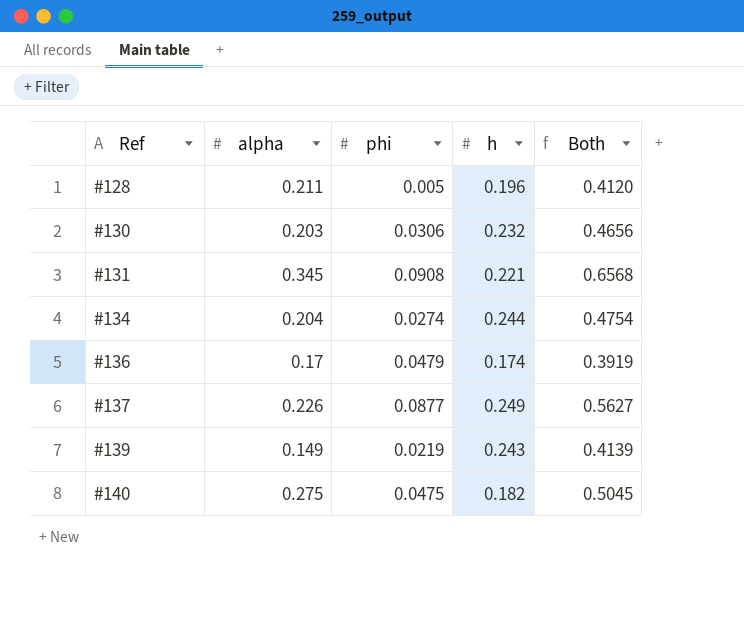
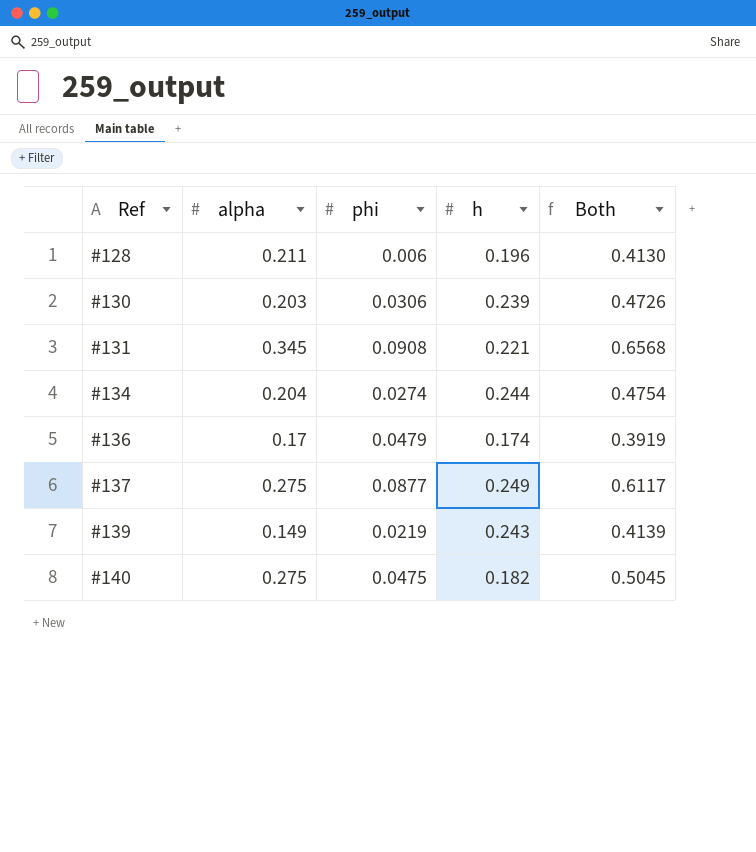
#128 | phi: 0.005 -> 0.006
#128 | Both: 0.4120 -> 0.4130
#130 | h: 0.232 -> 0.239
#130 | Both: 0.4656 -> 0.4726
#137 | alpha: 0.226 -> 0.275
#137 | Both: 0.5627 -> 0.6117

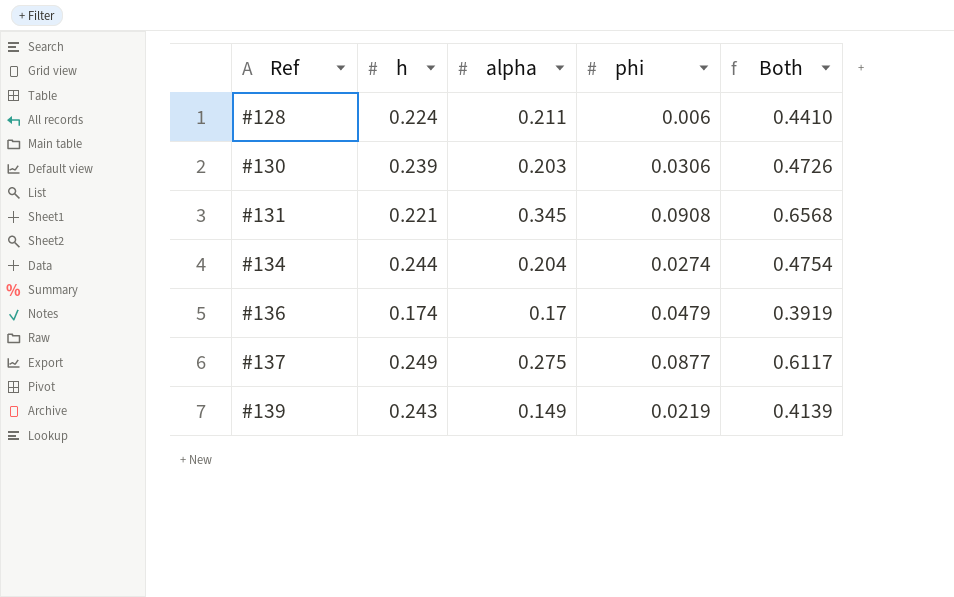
column h | position: 4 -> 2
row #140: 0.275 | 0.0475 | 0.182 | 0.5045 -> none
#128 | h: 0.196 -> 0.224
#128 | Both: 0.4130 -> 0.4410

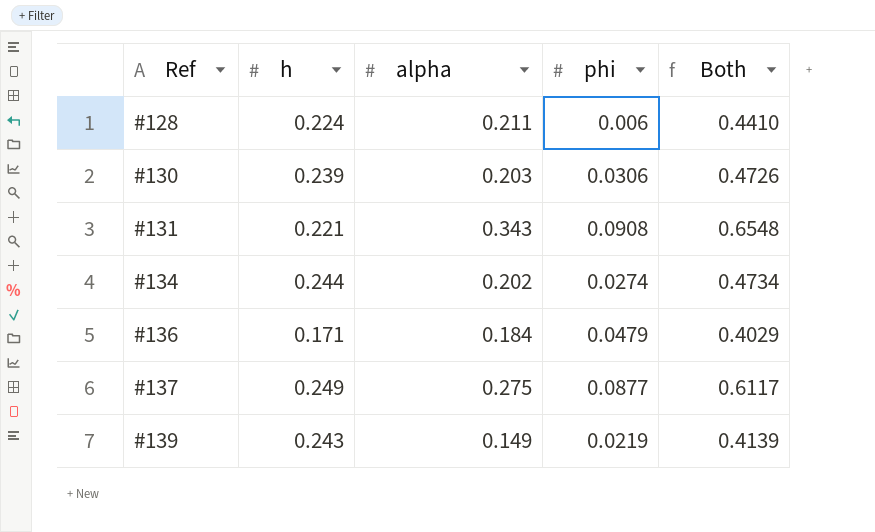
#131 | alpha: 0.345 -> 0.343
#131 | Both: 0.6568 -> 0.6548
#134 | alpha: 0.204 -> 0.202
#134 | Both: 0.4754 -> 0.4734
#136 | h: 0.174 -> 0.171
#136 | alpha: 0.17 -> 0.184
#136 | Both: 0.3919 -> 0.4029

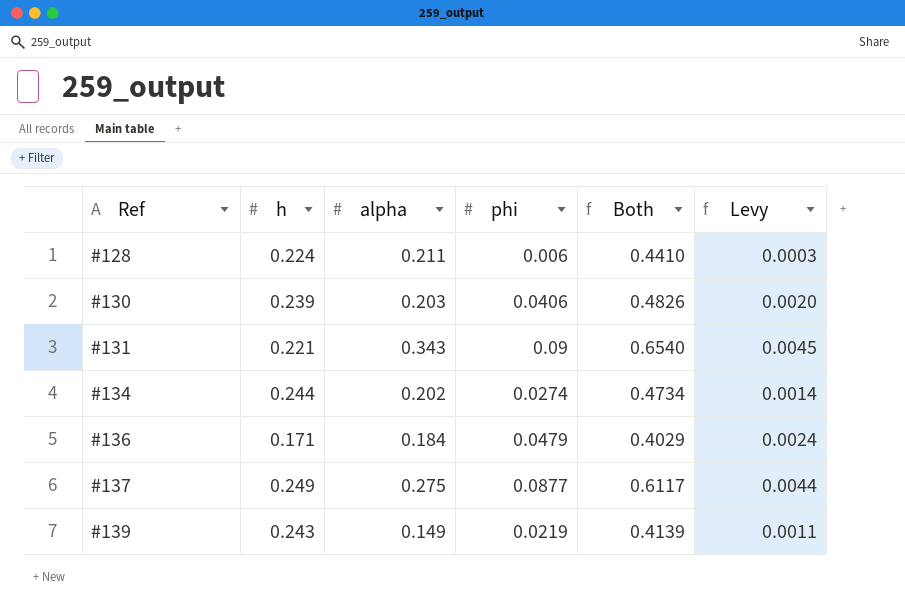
column Levy | formula: none -> [phi] * 0.05
#130 | phi: 0.0306 -> 0.0406
#130 | Both: 0.4726 -> 0.4826
#131 | phi: 0.0908 -> 0.09
#131 | Both: 0.6548 -> 0.6540

